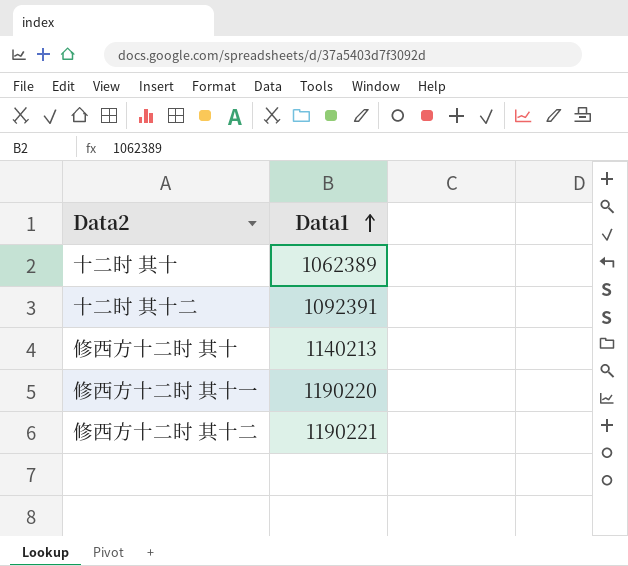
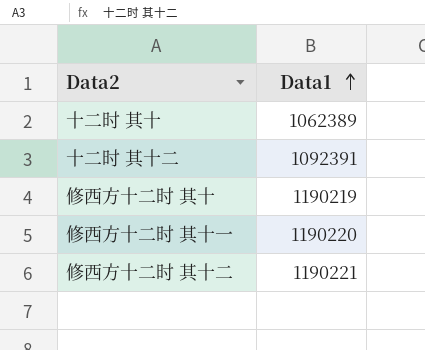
修西方十二时 其十 | Data1: 1140213 -> 1190219

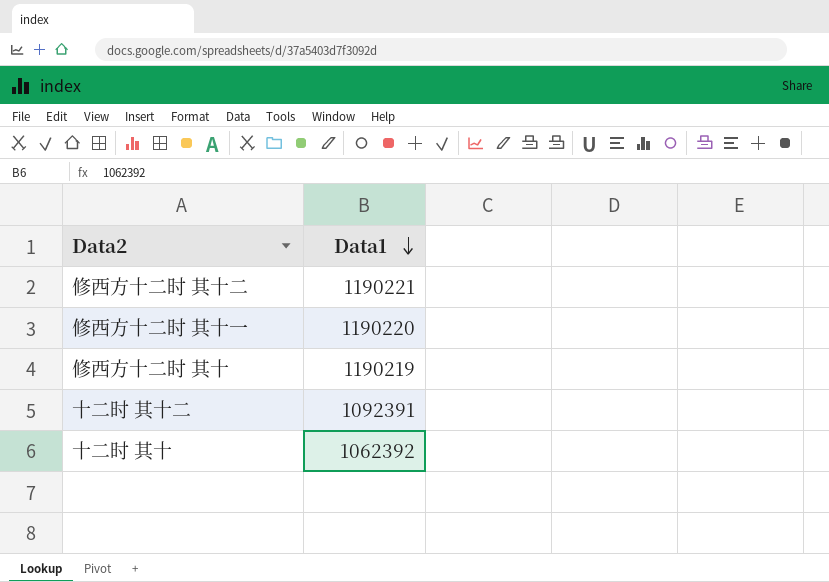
row order: Data1 ascending -> Data1 descending
十二时 其十 | Data1: 1062389 -> 1062392

